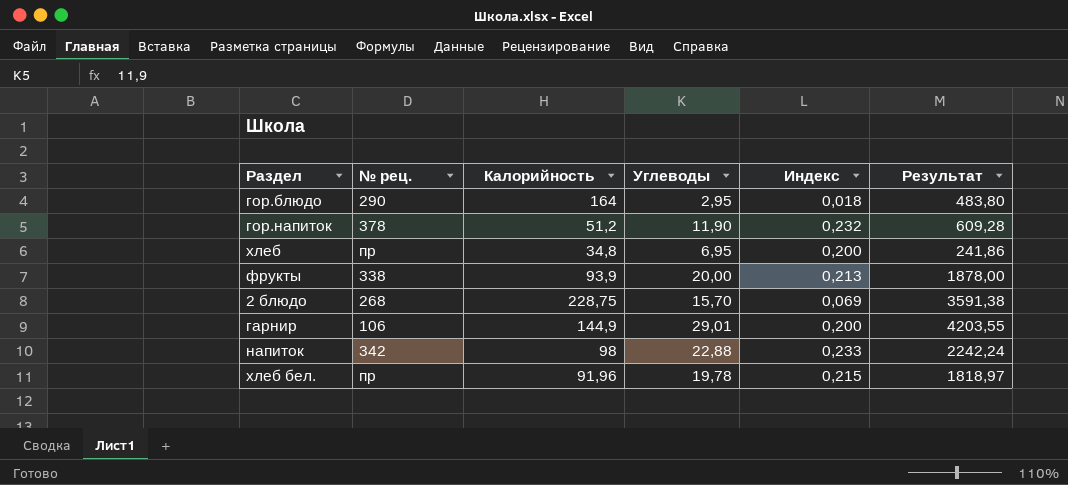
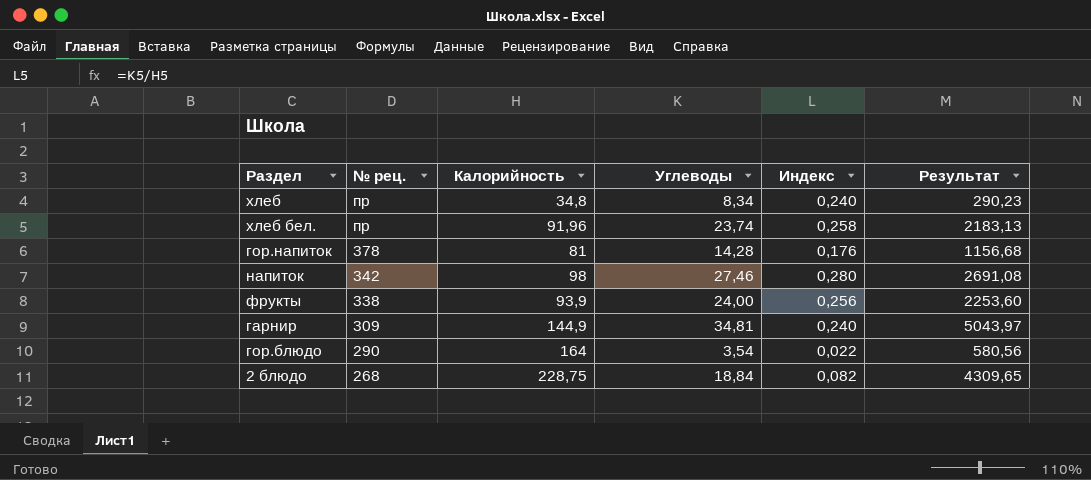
row order: none -> № рец. descending
хлеб | Углеводы: 6,95 -> 8,34
хлеб | Индекс: 0,200 -> 0,240
хлеб | Результат: 241,86 -> 290,23
хлеб бел. | Углеводы: 19,78 -> 23,74
хлеб бел. | Индекс: 0,215 -> 0,258
хлеб бел. | Результат: 1818,97 -> 2183,13
гор.напиток | Калорийность: 51,2 -> 81
гор.напиток | Углеводы: 11,90 -> 14,28
гор.напиток | Индекс: 0,232 -> 0,176
гор.напиток | Результат: 609,28 -> 1156,68
напиток | Углеводы: 22,88 -> 27,46
напиток | Индекс: 0,233 -> 0,280
напиток | Результат: 2242,24 -> 2691,08
фрукты | Углеводы: 20,00 -> 24,00
фрукты | Индекс: 0,213 -> 0,256
фрукты | Результат: 1878,00 -> 2253,60
гарнир | № рец.: 106 -> 309
гарнир | Углеводы: 29,01 -> 34,81
гарнир | Индекс: 0,200 -> 0,240
гарнир | Результат: 4203,55 -> 5043,97
гор.блюдо | Углеводы: 2,95 -> 3,54
гор.блюдо | Индекс: 0,018 -> 0,022
гор.блюдо | Результат: 483,80 -> 580,56
2 блюдо | Углеводы: 15,70 -> 18,84
2 блюдо | Индекс: 0,069 -> 0,082
2 блюдо | Результат: 3591,38 -> 4309,65

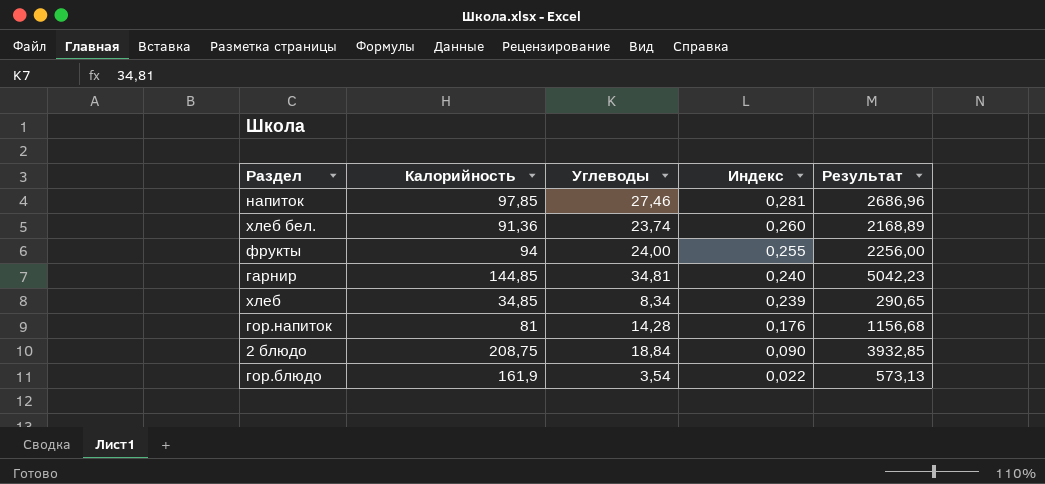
row order: № рец. descending -> Индекс descending
column № рец. | position: 2 -> none
напиток | Калорийность: 98 -> 97,85
напиток | Индекс: 0,280 -> 0,281
напиток | Результат: 2691,08 -> 2686,96
хлеб бел. | Калорийность: 91,96 -> 91,36
хлеб бел. | Индекс: 0,258 -> 0,260
хлеб бел. | Результат: 2183,13 -> 2168,89
фрукты | Калорийность: 93,9 -> 94
фрукты | Индекс: 0,256 -> 0,255
фрукты | Результат: 2253,60 -> 2256,00
гарнир | Калорийность: 144,9 -> 144,85
гарнир | Результат: 5043,97 -> 5042,23
хлеб | Калорийность: 34,8 -> 34,85
хлеб | Индекс: 0,240 -> 0,239
хлеб | Результат: 290,23 -> 290,65
2 блюдо | Калорийность: 228,75 -> 208,75
2 блюдо | Индекс: 0,082 -> 0,090
2 блюдо | Результат: 4309,65 -> 3932,85
гор.блюдо | Калорийность: 164 -> 161,9
гор.блюдо | Результат: 580,56 -> 573,13

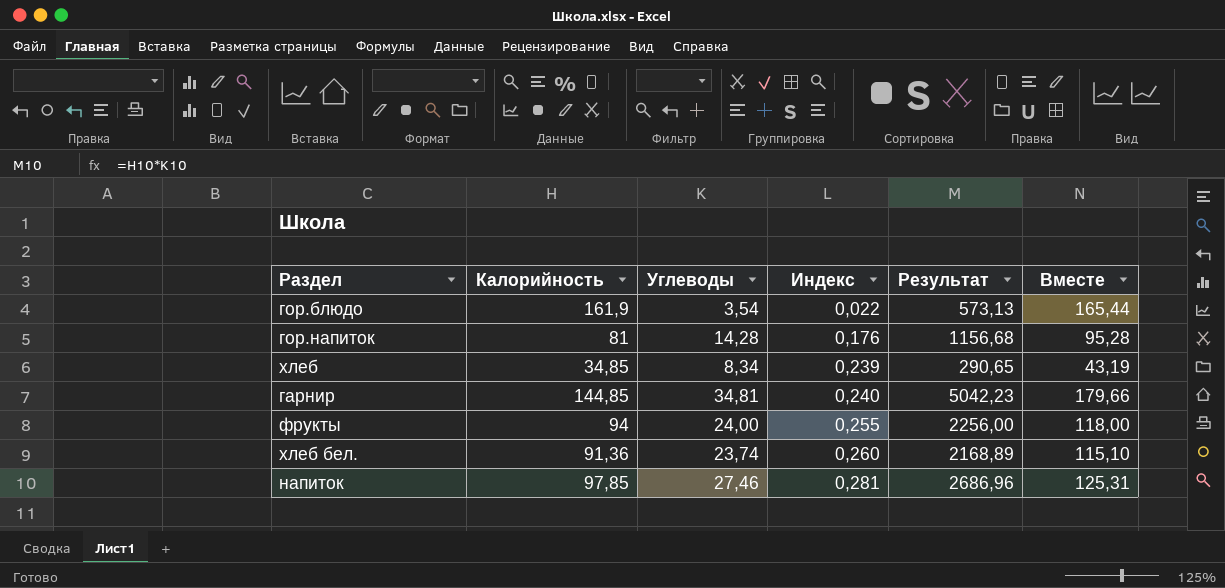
row order: Индекс descending -> Индекс ascending
column Вместе | formula: none -> [Калорийность] + [Углеводы]
row 2 блюдо: 208,75 | 18,84 | 0,090 | 3932,85 -> none

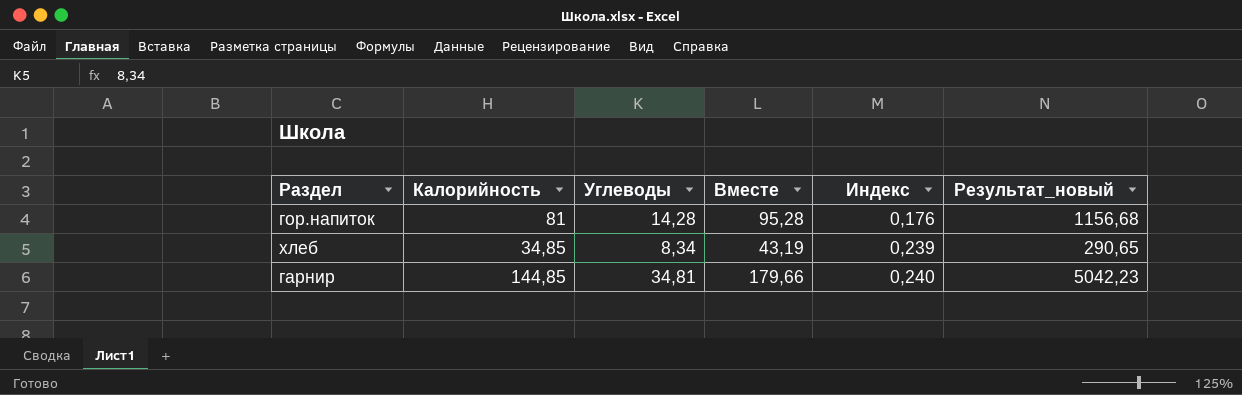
column Вместе | position: 6 -> 4
column name: Результат -> Результат_новый
row гор.блюдо: 161,9 | 3,54 | 0,022 | 573,13 | 165,44 -> none
row фрукты: 94 | 24,00 | 0,255 | 2256,00 | 118,00 -> none
row хлеб бел.: 91,36 | 23,74 | 0,260 | 2168,89 | 115,10 -> none
row напиток: 97,85 | 27,46 | 0,281 | 2686,96 | 125,31 -> none

